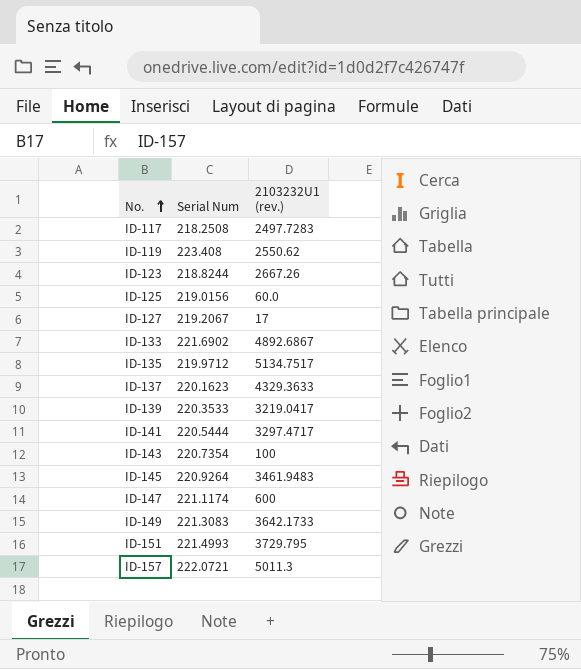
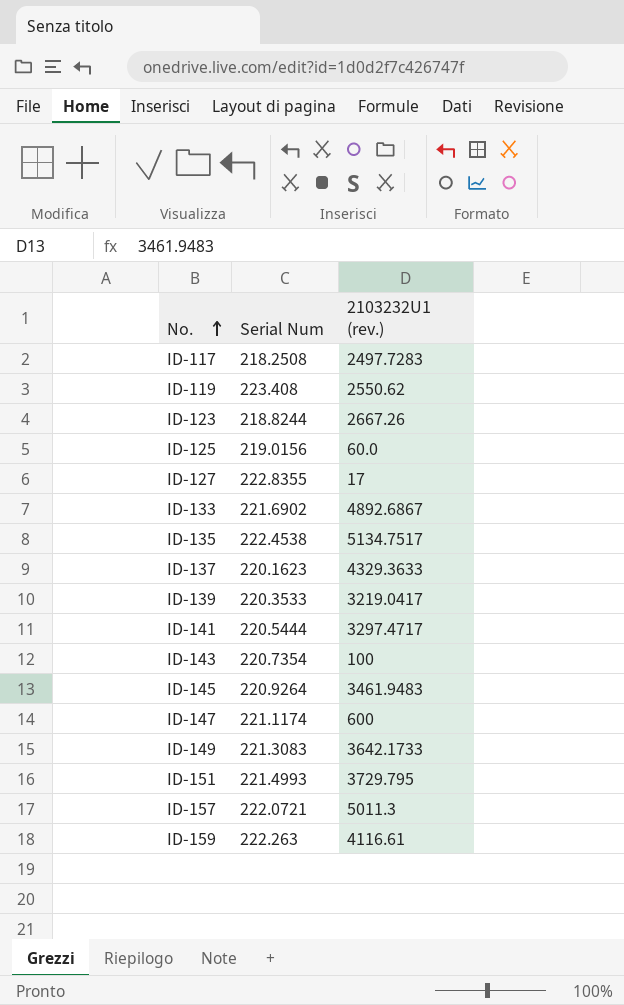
ID-127 | Serial Num: 219.2067 -> 222.8355
ID-135 | Serial Num: 219.9712 -> 222.4538
row ID-159: none -> 222.263 | 4116.61

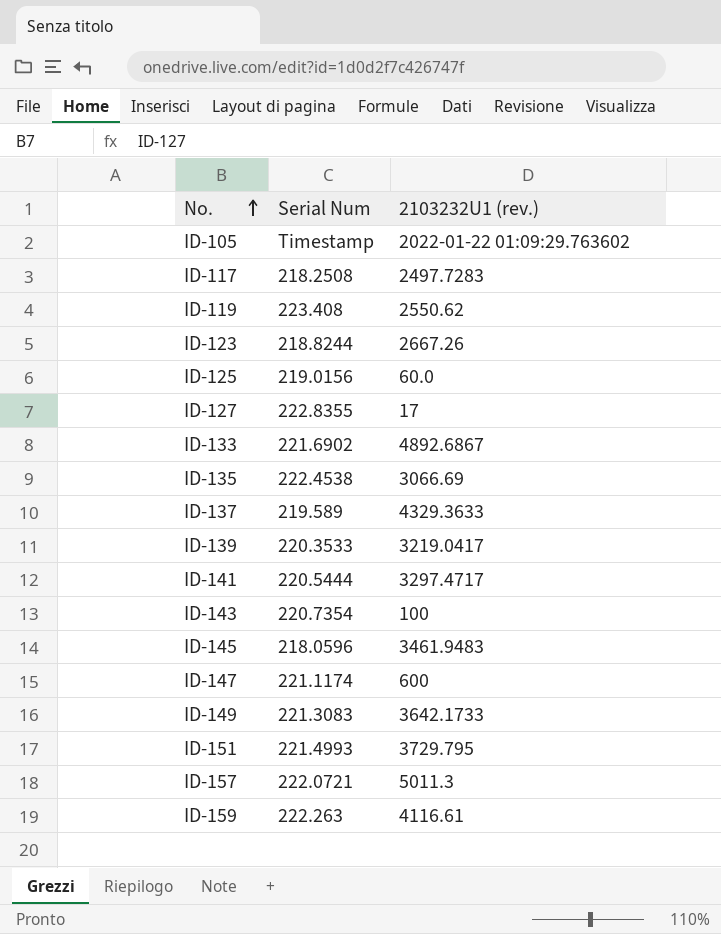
row ID-105: none -> Timestamp | 2022-01-22 01:09:29.763602
ID-135 | 2103232U1 (rev.): 5134.7517 -> 3066.69
ID-137 | Serial Num: 220.1623 -> 219.589
ID-145 | Serial Num: 220.9264 -> 218.0596

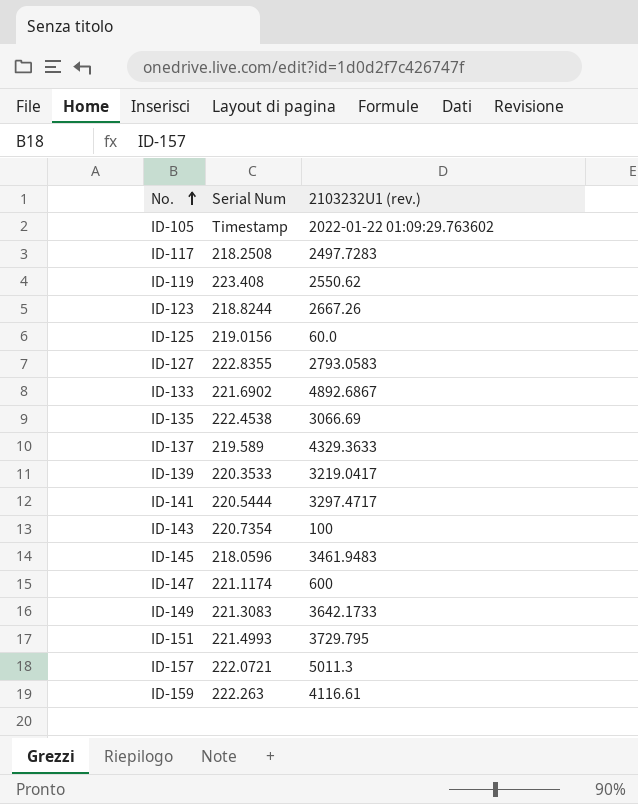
ID-127 | 2103232U1 (rev.): 17 -> 2793.0583

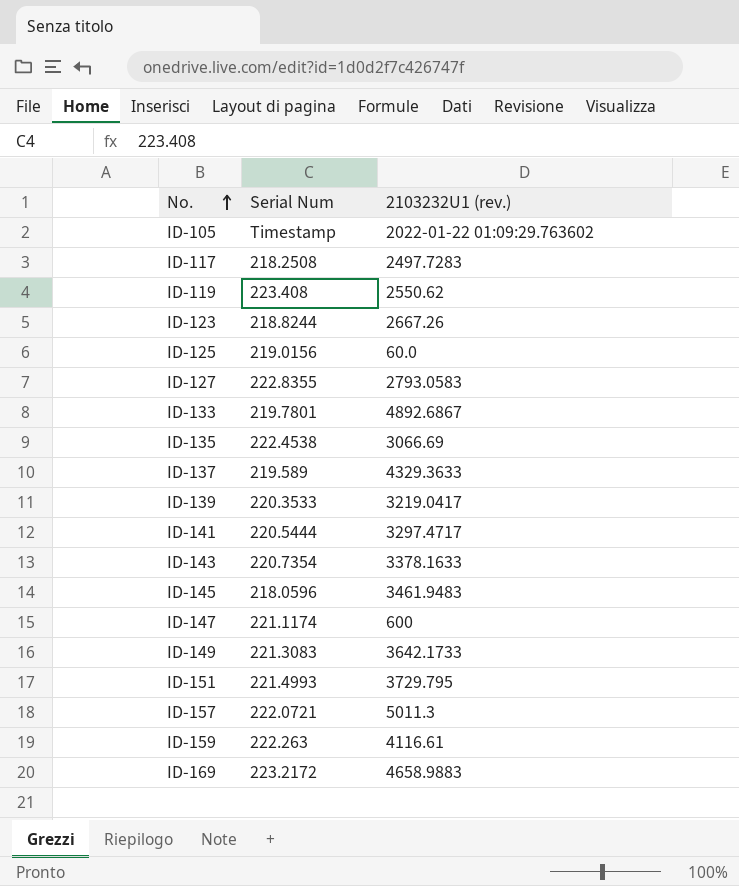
ID-133 | Serial Num: 221.6902 -> 219.7801
ID-143 | 2103232U1 (rev.): 100 -> 3378.1633
row ID-169: none -> 223.2172 | 4658.9883

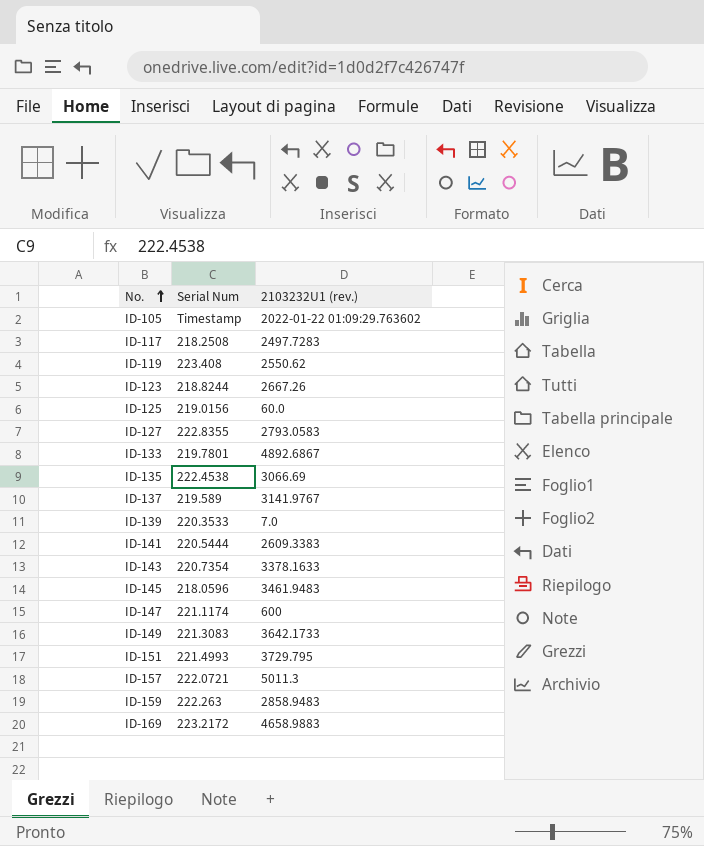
ID-137 | 2103232U1 (rev.): 4329.3633 -> 3141.9767
ID-139 | 2103232U1 (rev.): 3219.0417 -> 7.0
ID-141 | 2103232U1 (rev.): 3297.4717 -> 2609.3383
ID-159 | 2103232U1 (rev.): 4116.61 -> 2858.9483

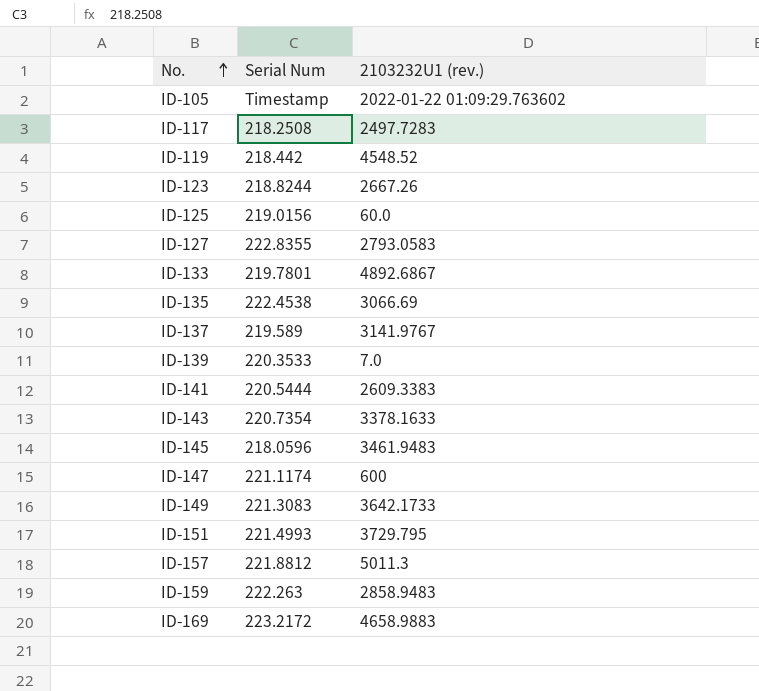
ID-119 | Serial Num: 223.408 -> 218.442
ID-119 | 2103232U1 (rev.): 2550.62 -> 4548.52
ID-157 | Serial Num: 222.0721 -> 221.8812

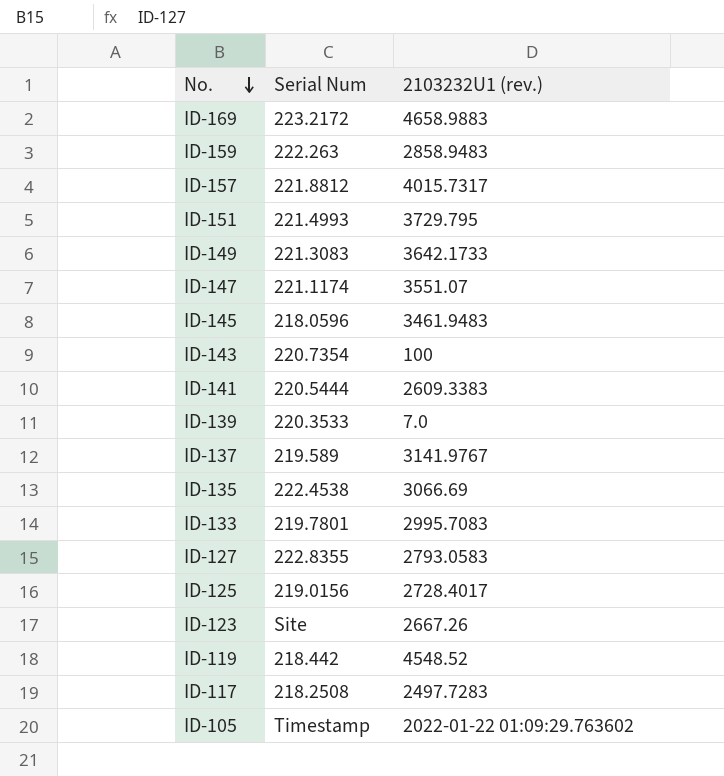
row order: No. ascending -> No. descending
ID-157 | 2103232U1 (rev.): 5011.3 -> 4015.7317
ID-147 | 2103232U1 (rev.): 600 -> 3551.07
ID-143 | 2103232U1 (rev.): 3378.1633 -> 100
ID-133 | 2103232U1 (rev.): 4892.6867 -> 2995.7083
ID-125 | 2103232U1 (rev.): 60.0 -> 2728.4017
ID-123 | Serial Num: 218.8244 -> Site

